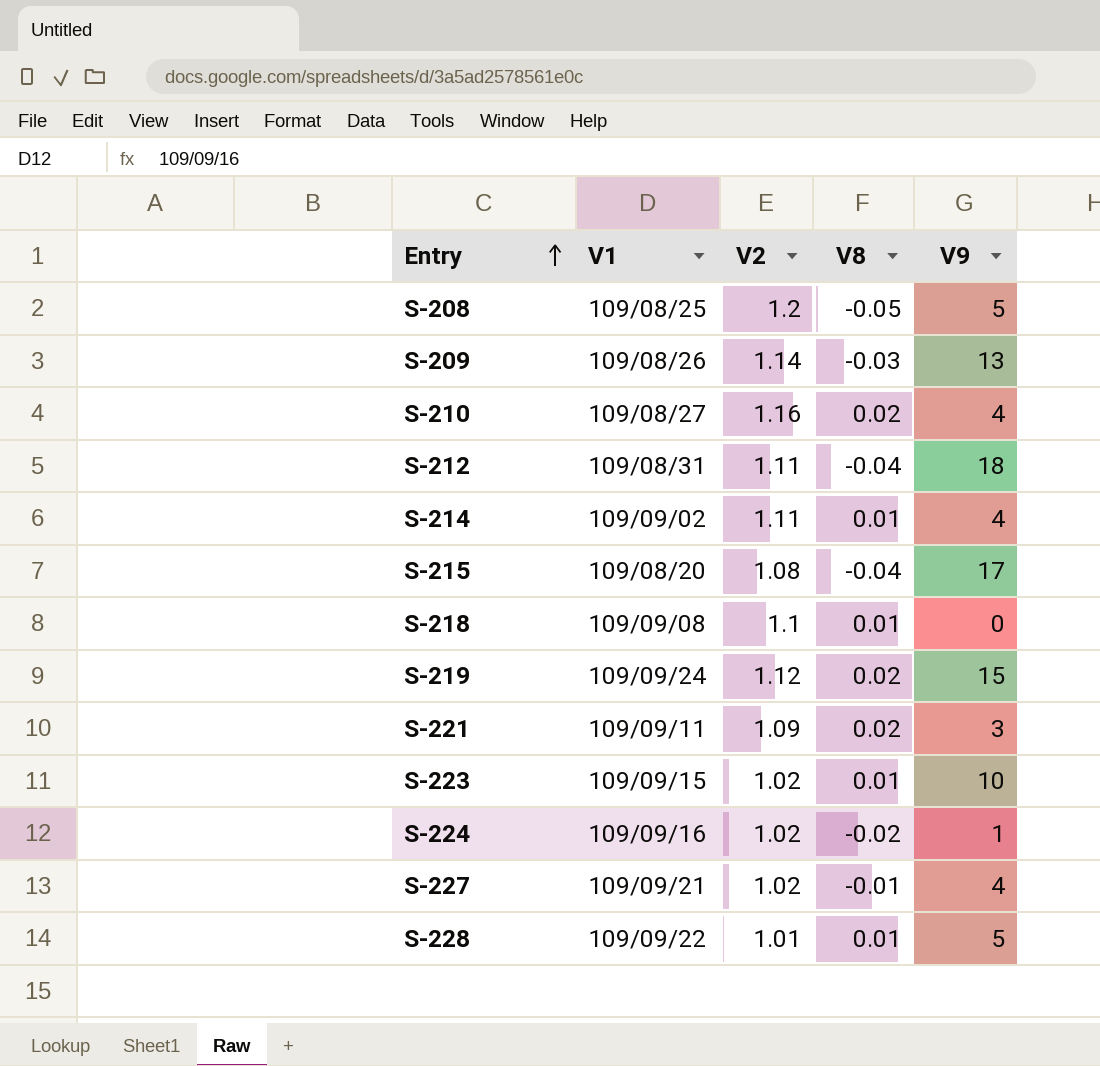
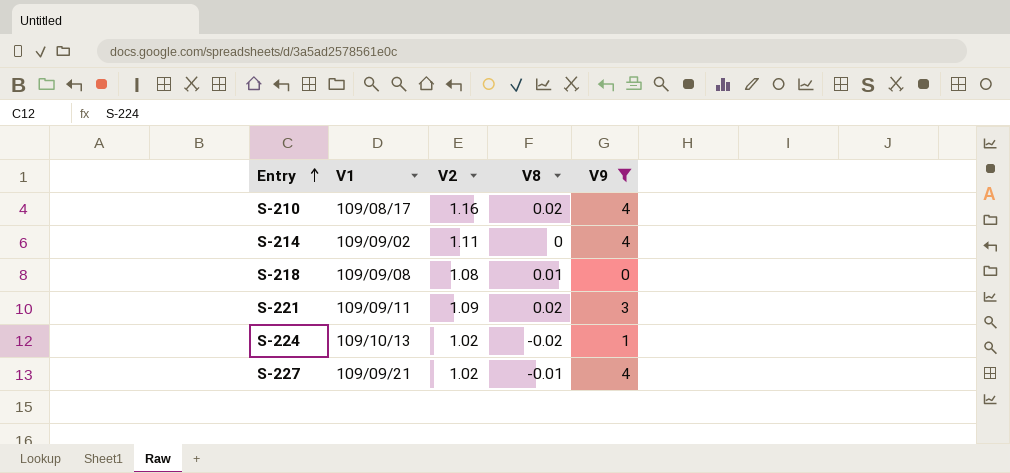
filter: none -> V9 <= 4
S-210 | V1: 109/08/27 -> 109/08/17
S-214 | V8: 0.01 -> 0
S-218 | V2: 1.1 -> 1.08
S-224 | V1: 109/09/16 -> 109/10/13

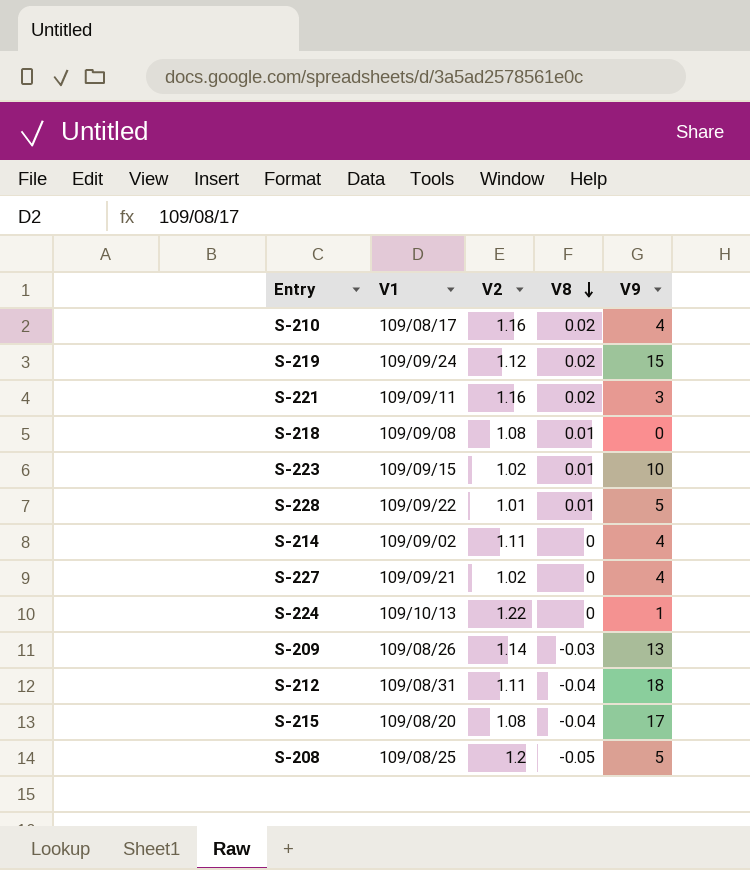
filter: V9 <= 4 -> none
row order: Entry ascending -> V8 descending
S-221 | V2: 1.09 -> 1.16
S-227 | V8: -0.01 -> 0
S-224 | V2: 1.02 -> 1.22
S-224 | V8: -0.02 -> 0

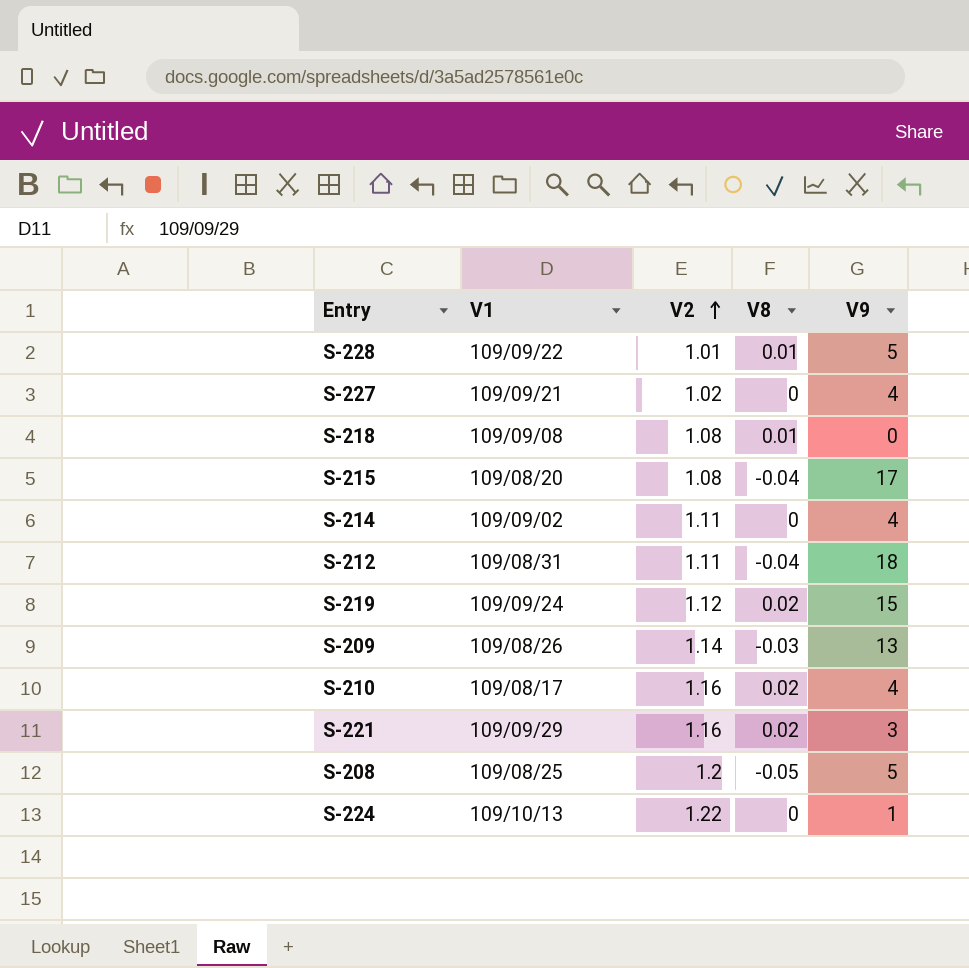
row order: V8 descending -> V2 ascending
row S-223: 109/09/15 | 1.02 | 0.01 | 10 -> none
S-221 | V1: 109/09/11 -> 109/09/29

